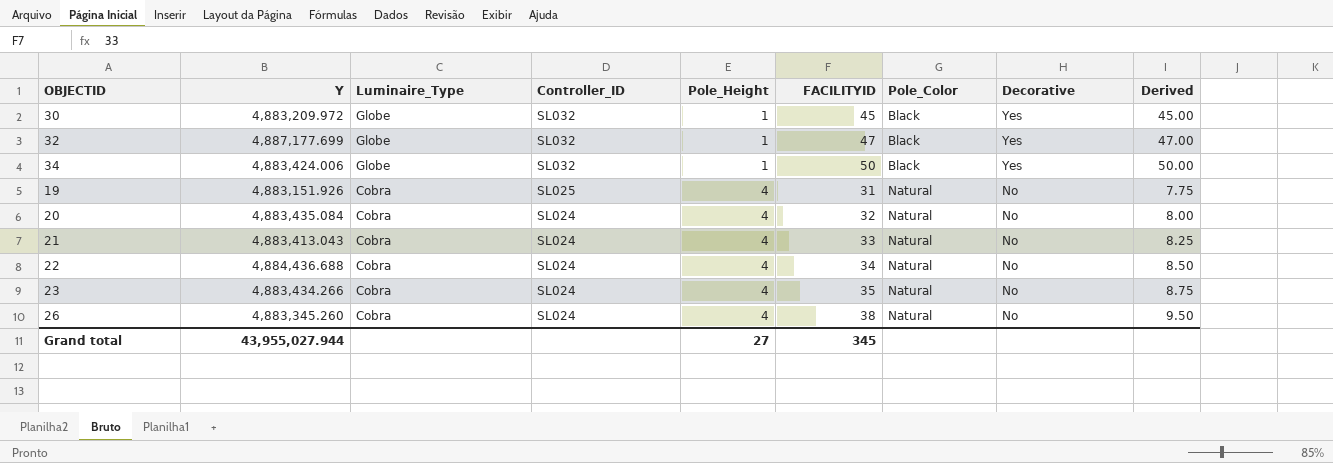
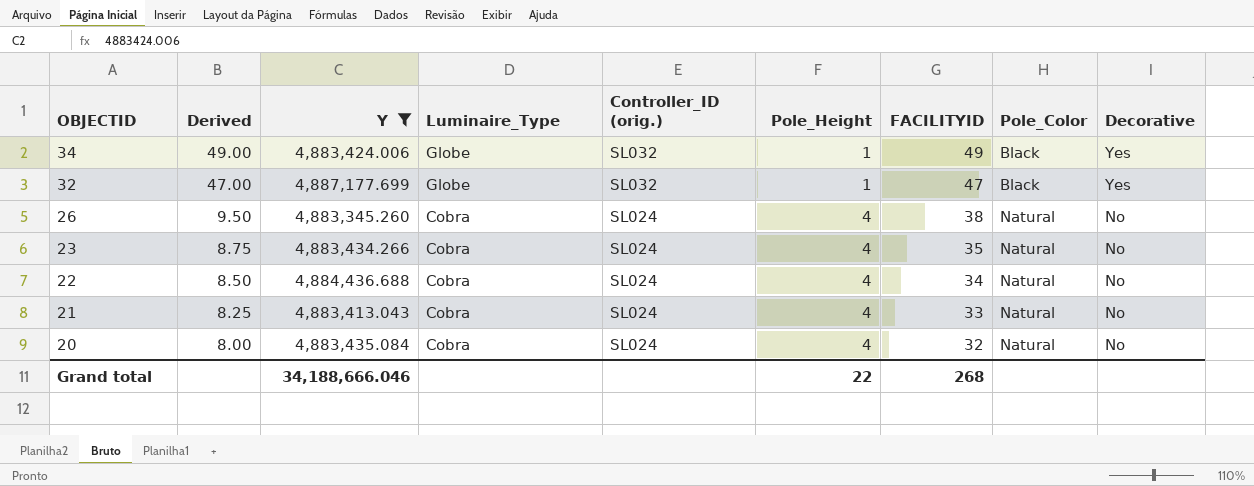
filter: none -> Y >= 4,883,345.260
row order: Luminaire_Type descending -> OBJECTID descending
column Derived | position: 9 -> 2
column name: Controller_ID -> Controller_ID (orig.)
34 | Derived: 50.00 -> 49.00
34 | FACILITYID: 50 -> 49
Grand total | Y: 43,955,027.944 -> 34,188,666.046
Grand total | Pole_Height: 27 -> 22
Grand total | FACILITYID: 345 -> 268

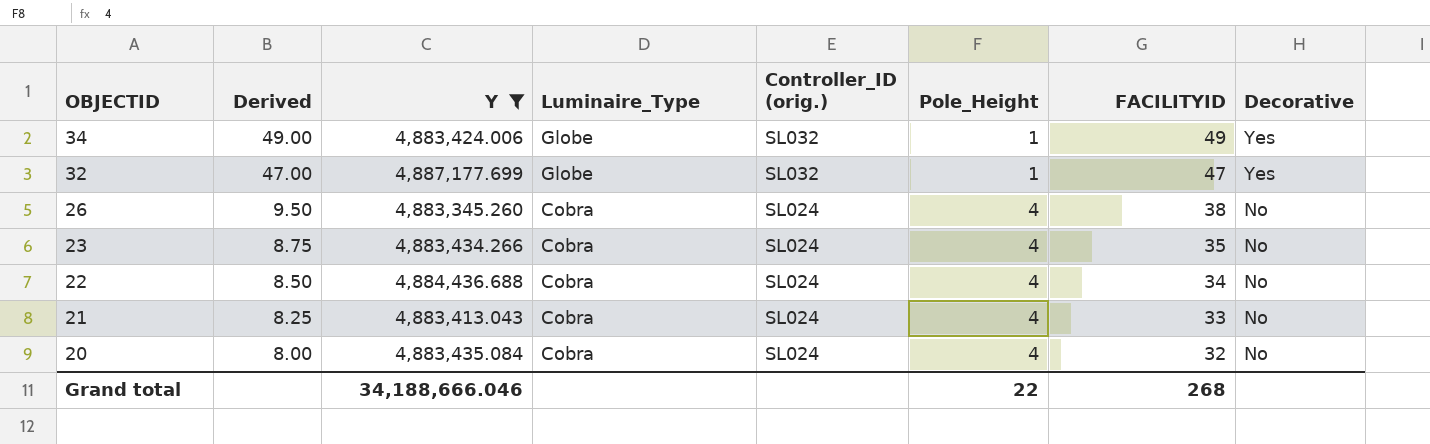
column Pole_Color | position: 8 -> none

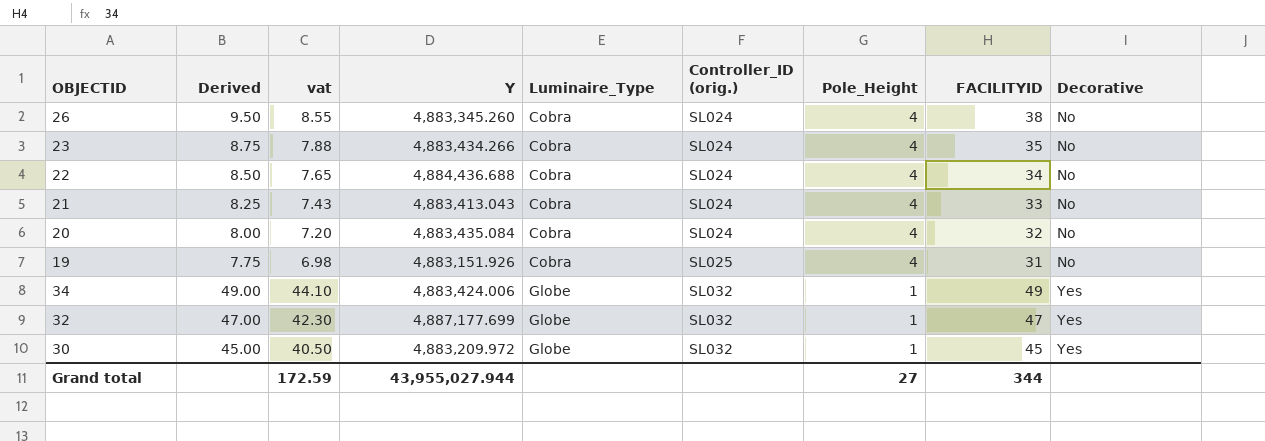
filter: Y >= 4,883,345.260 -> none
row order: OBJECTID descending -> Luminaire_Type ascending
column vat | formula: none -> [Derived] * 0.9
Grand total | Y: 34,188,666.046 -> 43,955,027.944
Grand total | Pole_Height: 22 -> 27
Grand total | FACILITYID: 268 -> 344

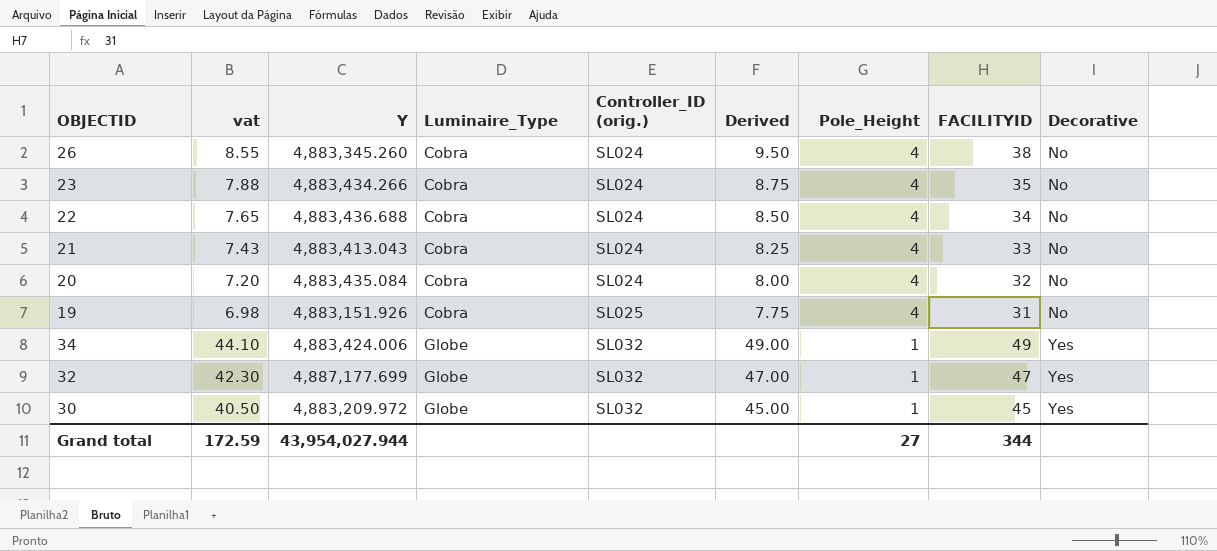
column Derived | position: 2 -> 6
22 | Y: 4,884,436.688 -> 4,883,436.688
Grand total | Y: 43,955,027.944 -> 43,954,027.944

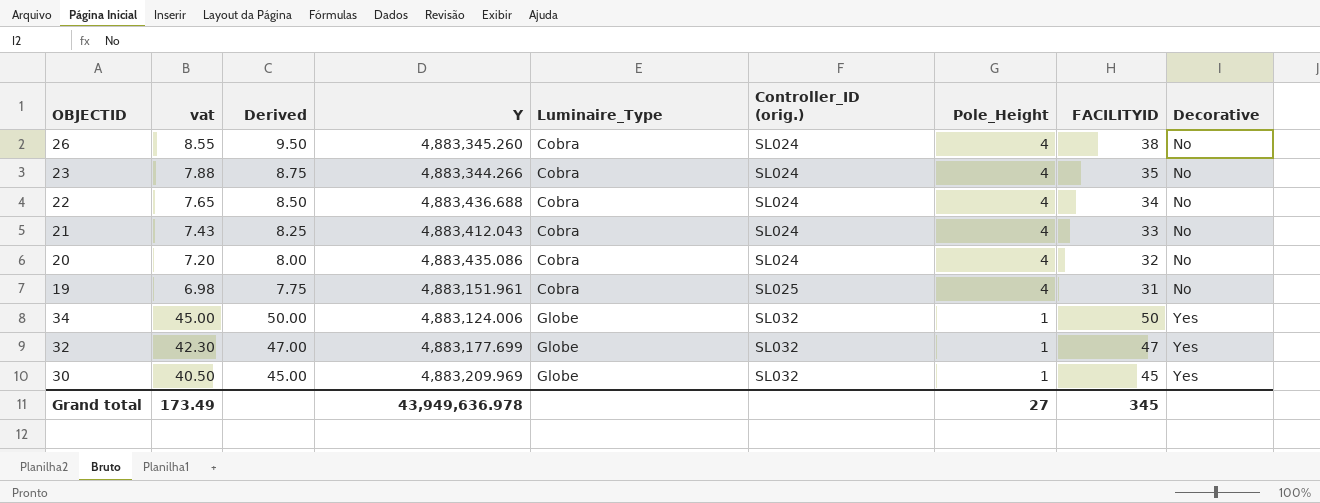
column Derived | position: 6 -> 3
23 | Y: 4,883,434.266 -> 4,883,344.266
21 | Y: 4,883,413.043 -> 4,883,412.043
20 | Y: 4,883,435.084 -> 4,883,435.086
19 | Y: 4,883,151.926 -> 4,883,151.961
34 | vat: 44.10 -> 45.00
34 | Derived: 49.00 -> 50.00
34 | Y: 4,883,424.006 -> 4,883,124.006
34 | FACILITYID: 49 -> 50
32 | Y: 4,887,177.699 -> 4,883,177.699
30 | Y: 4,883,209.972 -> 4,883,209.969
Grand total | vat: 172.59 -> 173.49
Grand total | Y: 43,954,027.944 -> 43,949,636.978
Grand total | FACILITYID: 344 -> 345

